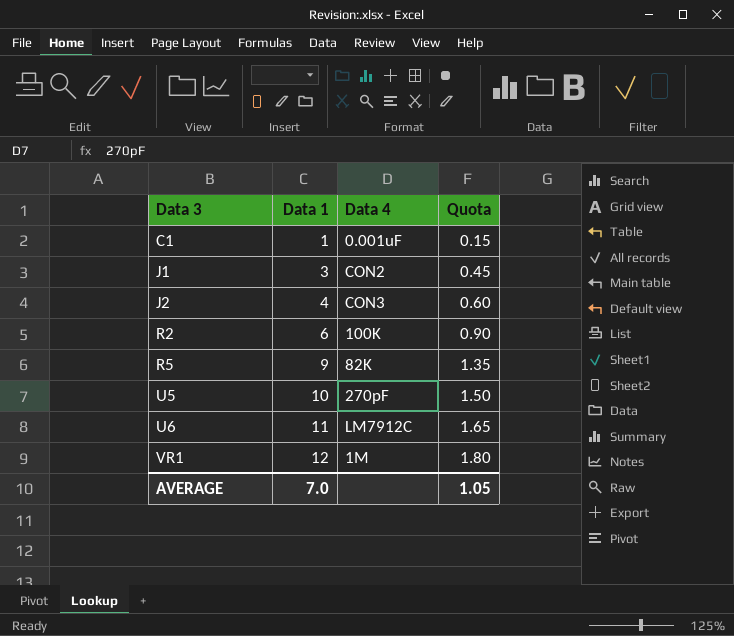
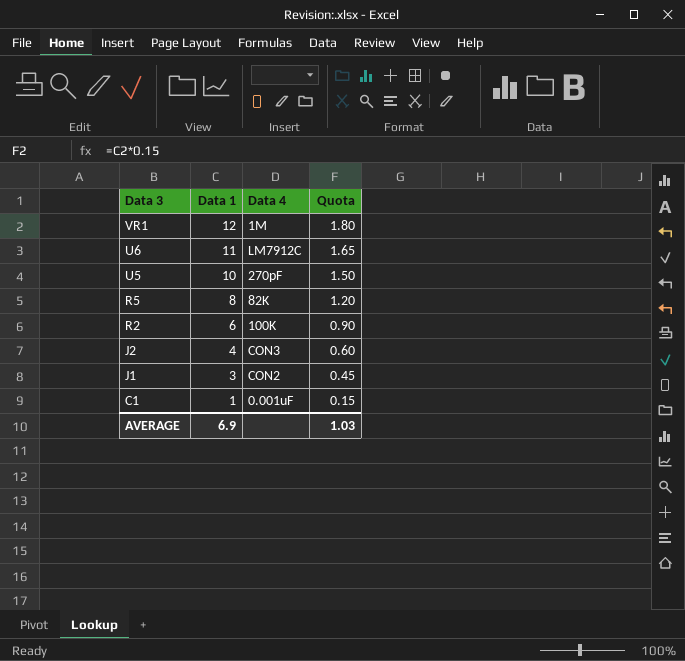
row order: Data 3 ascending -> Data 3 descending
R5 | Data 1: 9 -> 8
R5 | Quota: 1.35 -> 1.20
AVERAGE | Data 1: 7.0 -> 6.9
AVERAGE | Quota: 1.05 -> 1.03

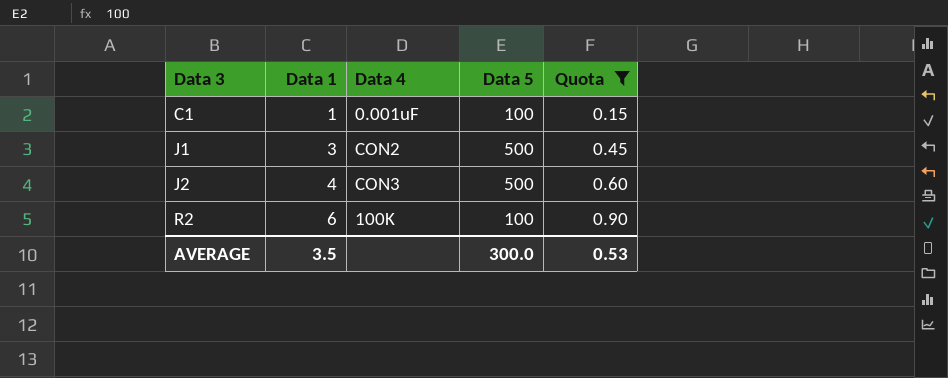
filter: none -> Quota <= 0.90
row order: Data 3 descending -> Data 3 ascending
column Data 5 | position: none -> 4
AVERAGE | Data 1: 6.9 -> 3.5
AVERAGE | Quota: 1.03 -> 0.53

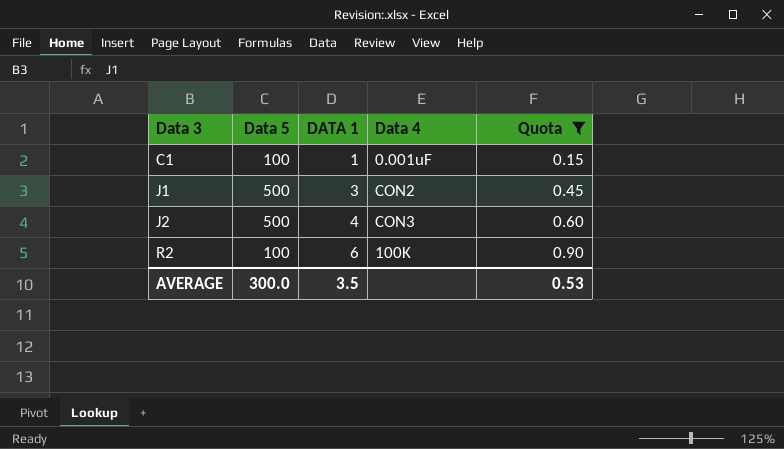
column Data 5 | position: 4 -> 2
column name: Data 1 -> DATA 1

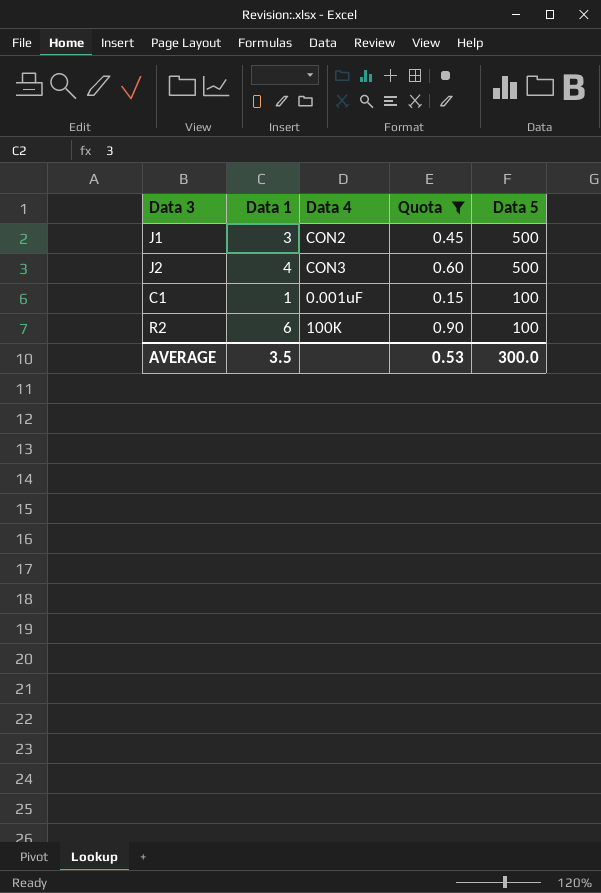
row order: Data 3 ascending -> Data 5 descending
column name: DATA 1 -> Data 1
column Data 5 | position: 2 -> 5

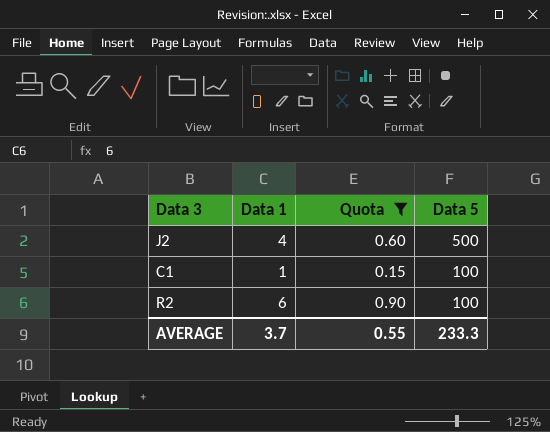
column Data 4 | position: 3 -> none
row J1: 3 | CON2 | 0.45 | 500 -> none
AVERAGE | Data 1: 3.5 -> 3.7
AVERAGE | Quota: 0.53 -> 0.55
AVERAGE | Data 5: 300.0 -> 233.3

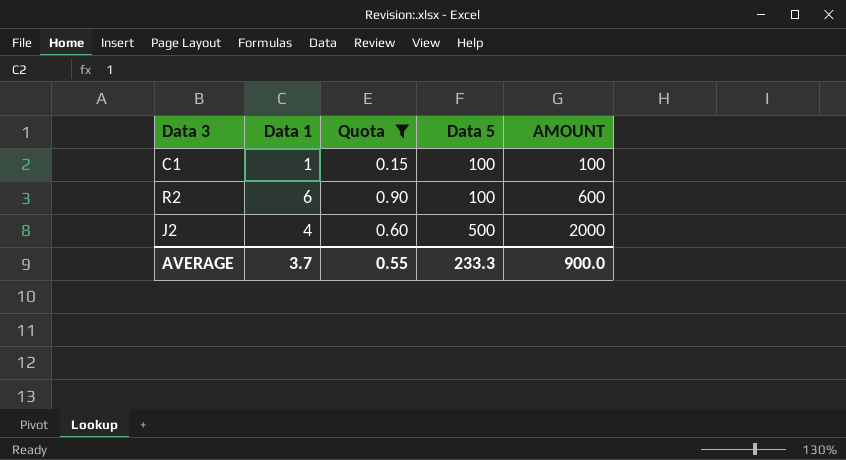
row order: Data 5 descending -> Data 5 ascending
column AMOUNT | formula: none -> [Data 1] * [Data 5]

